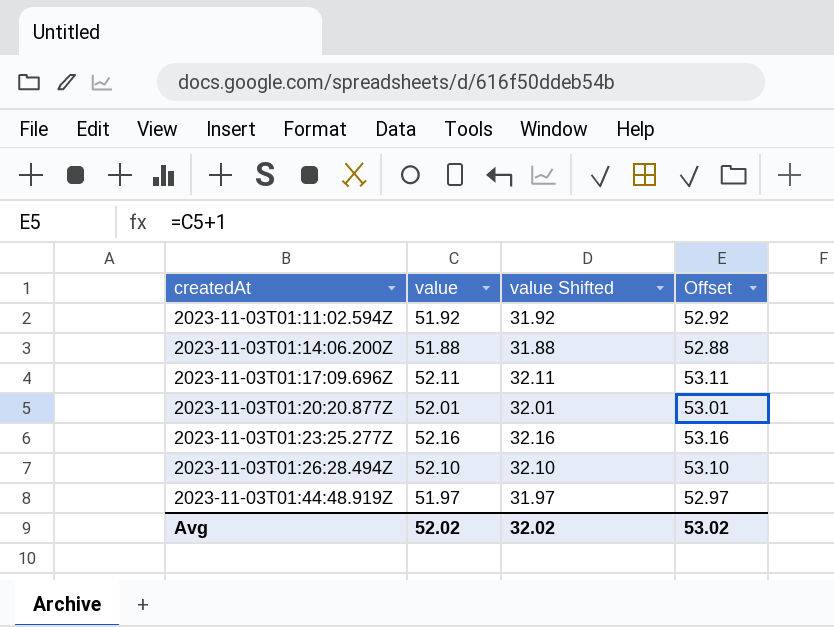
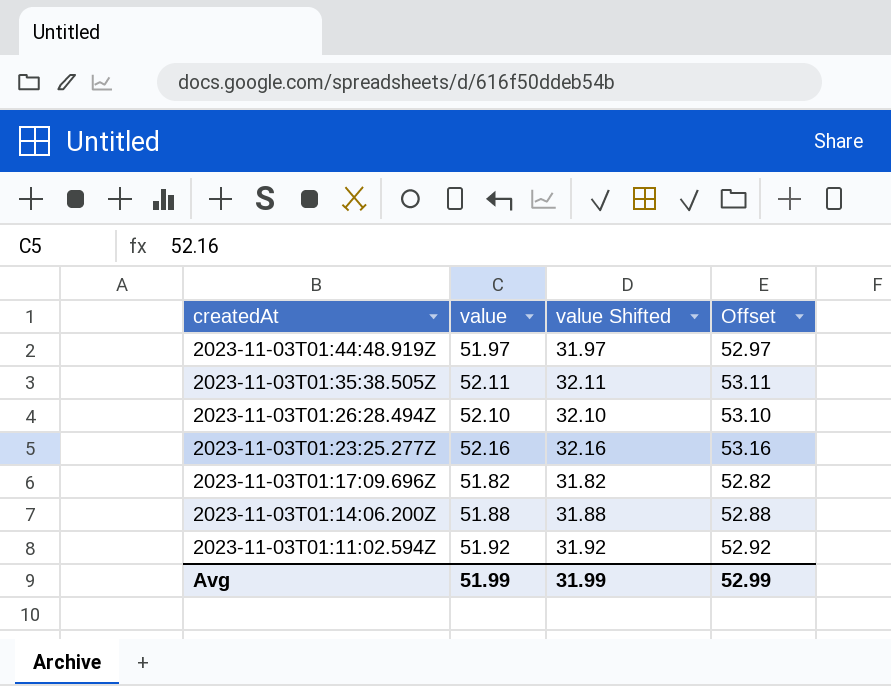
row order: createdAt ascending -> createdAt descending
row 2023-11-03T01:20:20.877Z: 52.01 | 32.01 | 53.01 -> none
row 2023-11-03T01:35:38.505Z: none -> 52.11 | 32.11 | 53.11
2023-11-03T01:17:09.696Z | value: 52.11 -> 51.82
2023-11-03T01:17:09.696Z | value Shifted: 32.11 -> 31.82
2023-11-03T01:17:09.696Z | Offset: 53.11 -> 52.82
Avg | value: 52.02 -> 51.99
Avg | value Shifted: 32.02 -> 31.99
Avg | Offset: 53.02 -> 52.99

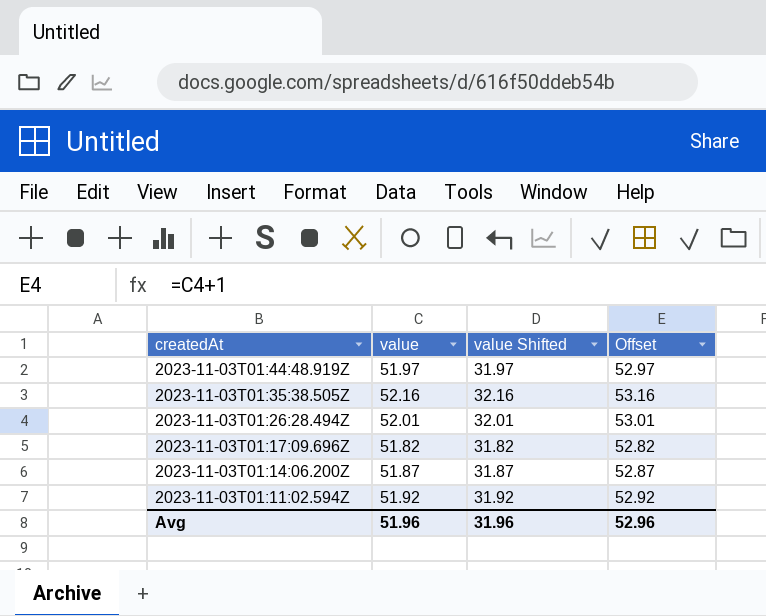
row 2023-11-03T01:23:25.277Z: 52.16 | 32.16 | 53.16 -> none
2023-11-03T01:35:38.505Z | value: 52.11 -> 52.16
2023-11-03T01:35:38.505Z | value Shifted: 32.11 -> 32.16
2023-11-03T01:35:38.505Z | Offset: 53.11 -> 53.16
2023-11-03T01:26:28.494Z | value: 52.10 -> 52.01
2023-11-03T01:26:28.494Z | value Shifted: 32.10 -> 32.01
2023-11-03T01:26:28.494Z | Offset: 53.10 -> 53.01
2023-11-03T01:14:06.200Z | value: 51.88 -> 51.87
2023-11-03T01:14:06.200Z | value Shifted: 31.88 -> 31.87
2023-11-03T01:14:06.200Z | Offset: 52.88 -> 52.87
Avg | value: 51.99 -> 51.96
Avg | value Shifted: 31.99 -> 31.96
Avg | Offset: 52.99 -> 52.96

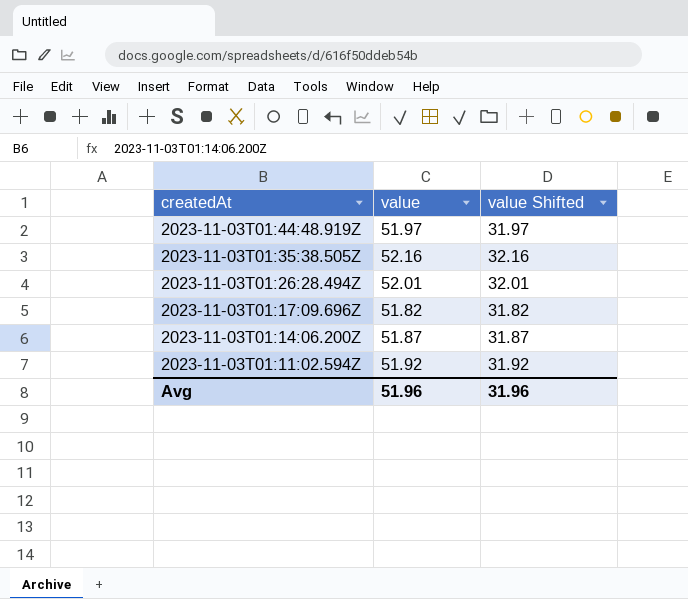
column Offset | formula: [value] + 1 -> none

